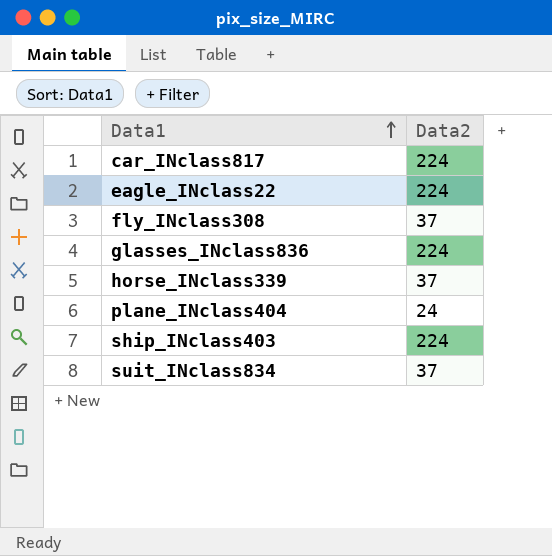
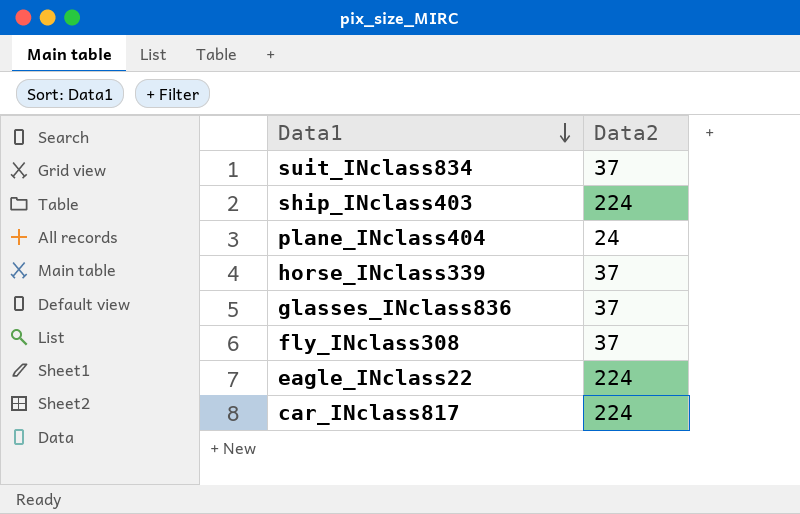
row order: Data1 ascending -> Data1 descending
glasses_INclass836 | Data2: 224 -> 37

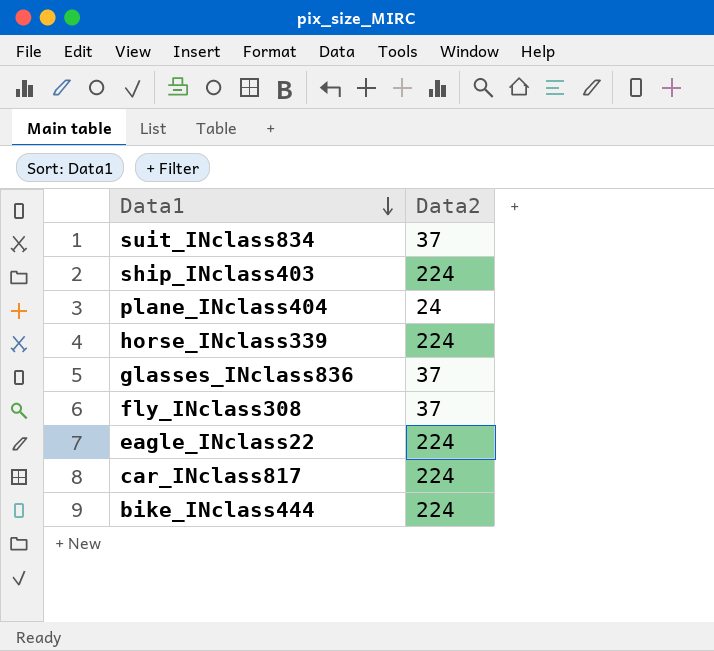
horse_INclass339 | Data2: 37 -> 224
row bike_INclass444: none -> 224

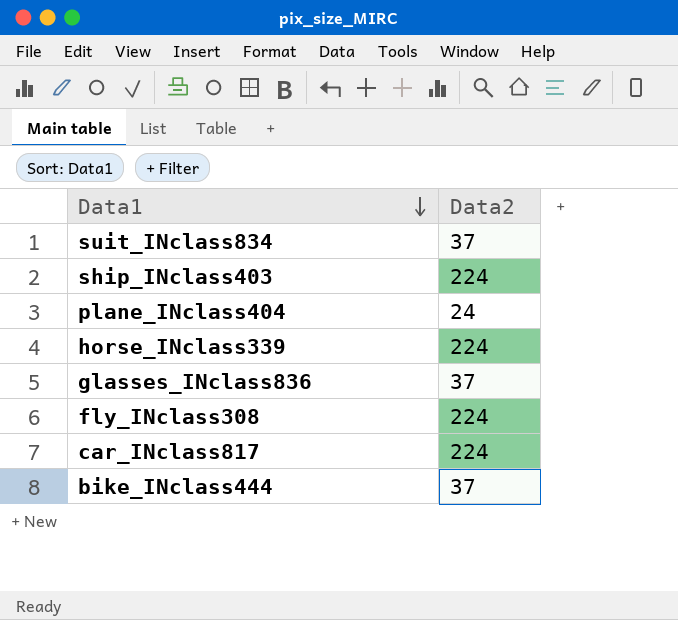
row eagle_INclass22: 224 -> none
fly_INclass308 | Data2: 37 -> 224
bike_INclass444 | Data2: 224 -> 37

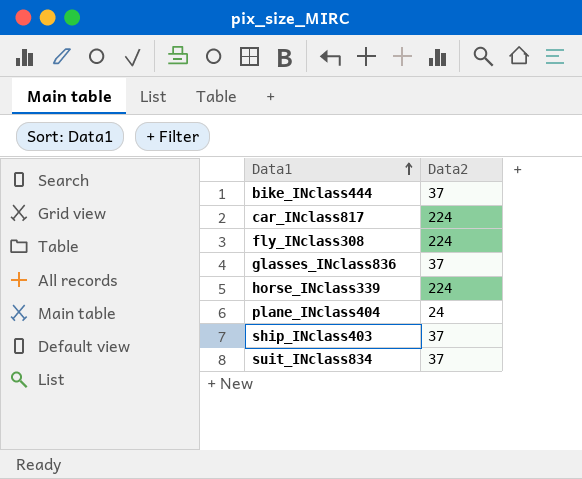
row order: Data1 descending -> Data1 ascending
ship_INclass403 | Data2: 224 -> 37

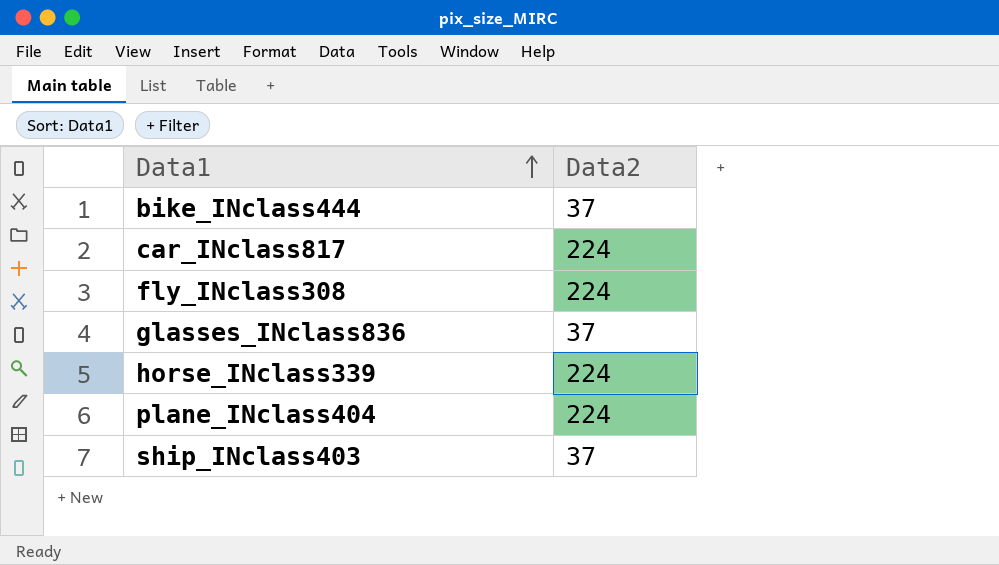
row suit_INclass834: 37 -> none
plane_INclass404 | Data2: 24 -> 224

